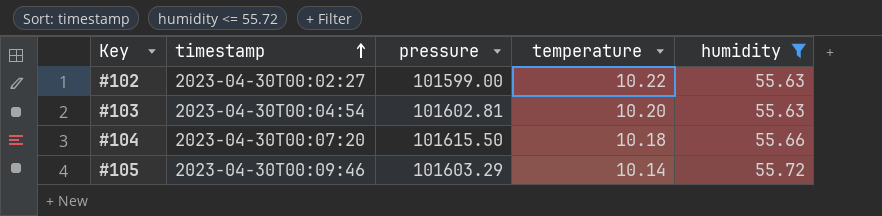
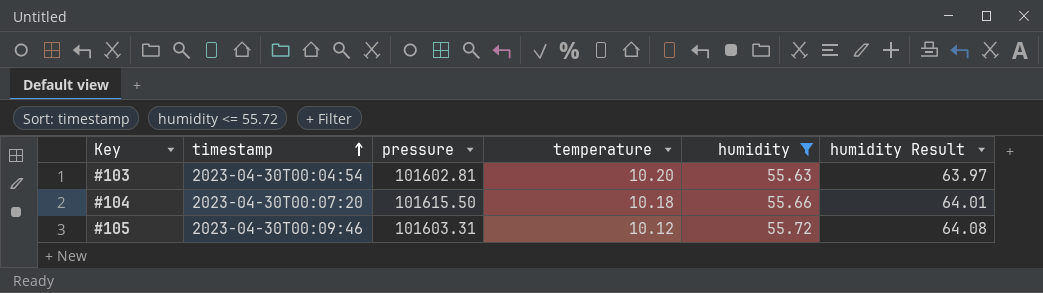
column humidity Result | formula: none -> [humidity] * 1.15
row #102: 2023-04-30T00:02:27 | 101599.00 | 10.22 | 55.63 -> none
#105 | pressure: 101603.29 -> 101603.31
#105 | temperature: 10.14 -> 10.12

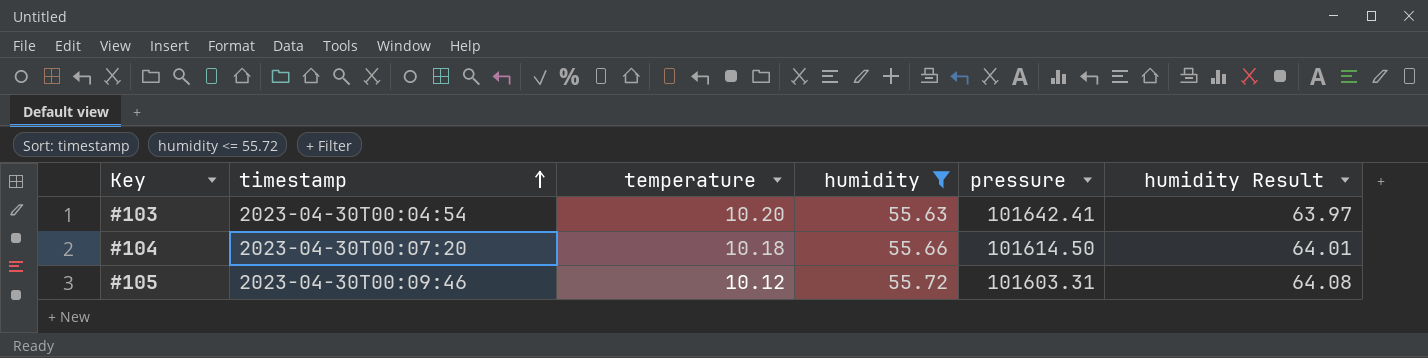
column pressure | position: 3 -> 5
#103 | pressure: 101602.81 -> 101642.41
#104 | pressure: 101615.50 -> 101614.50

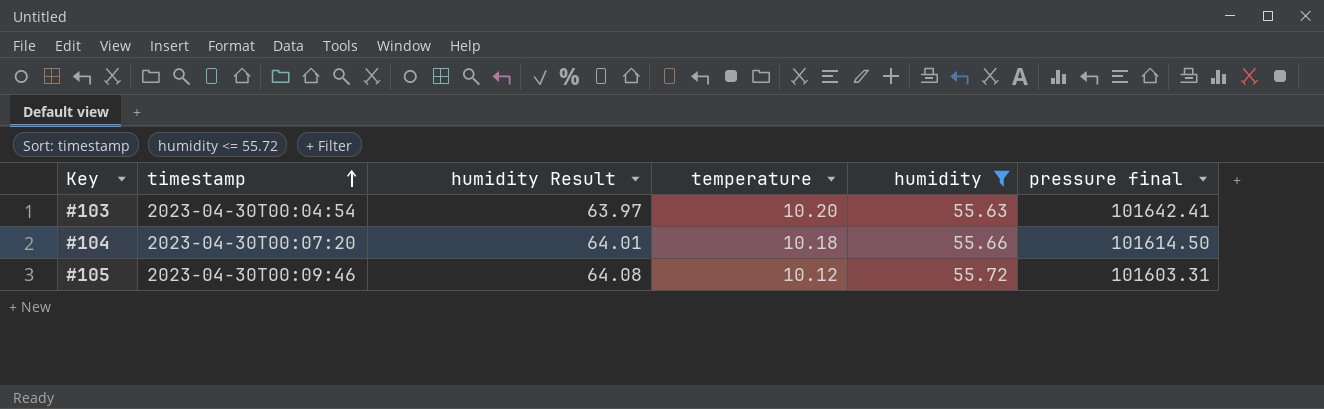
column humidity Result | position: 6 -> 3
column name: pressure -> pressure final

